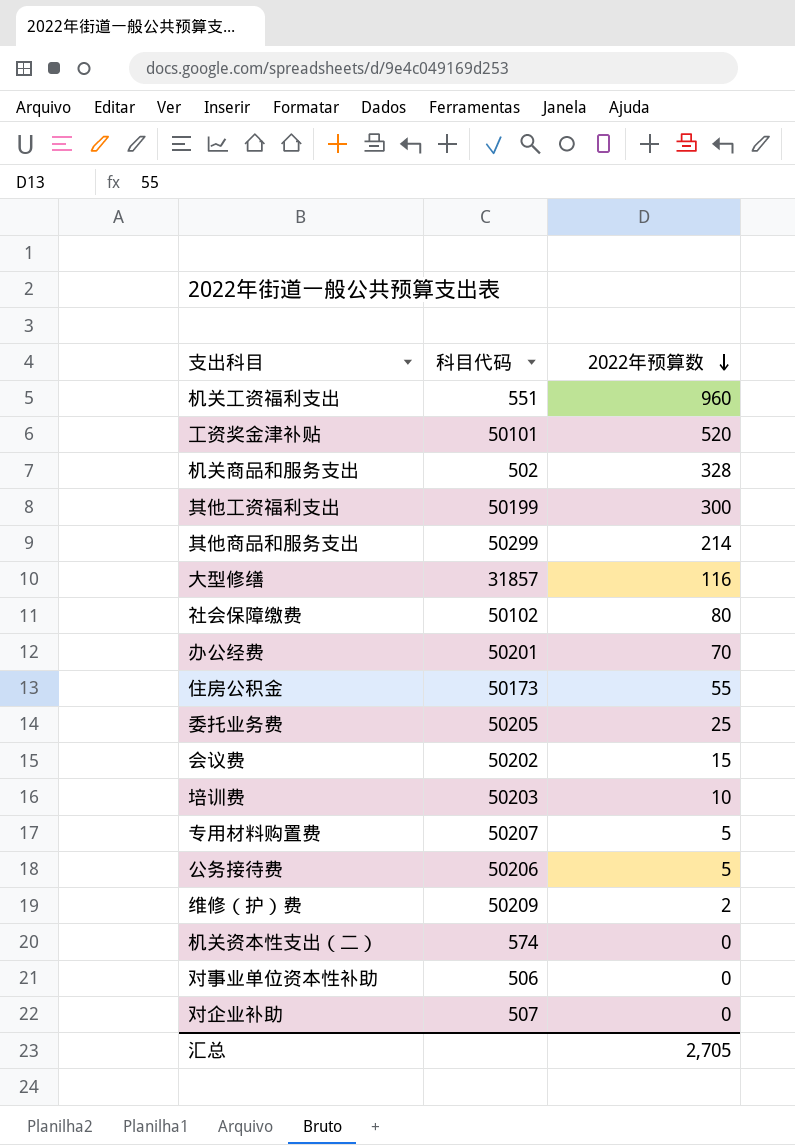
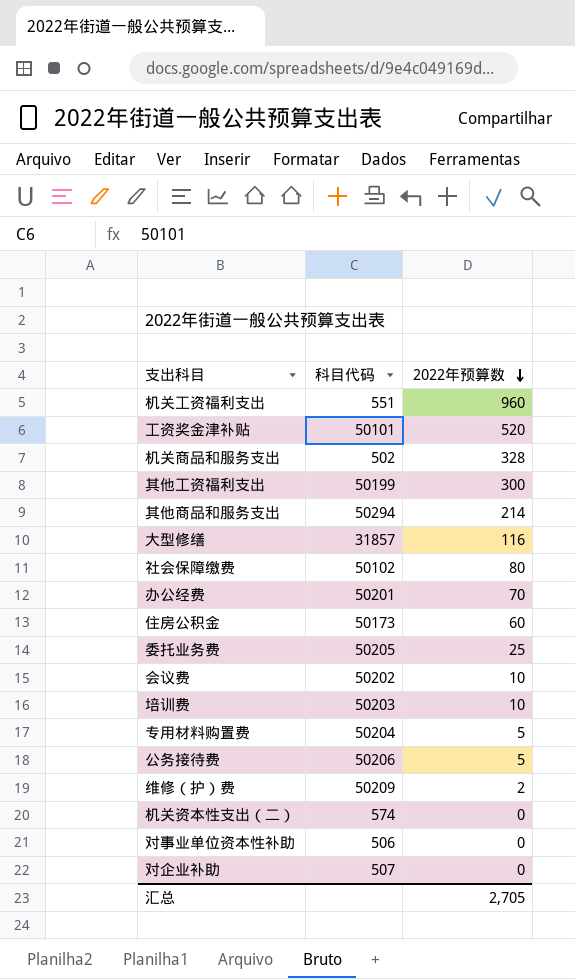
其他商品和服务支出 | 科目代码: 50299 -> 50294
住房公积金 | 2022年预算数: 55 -> 60
会议费 | 2022年预算数: 15 -> 10
专用材料购置费 | 科目代码: 50207 -> 50204

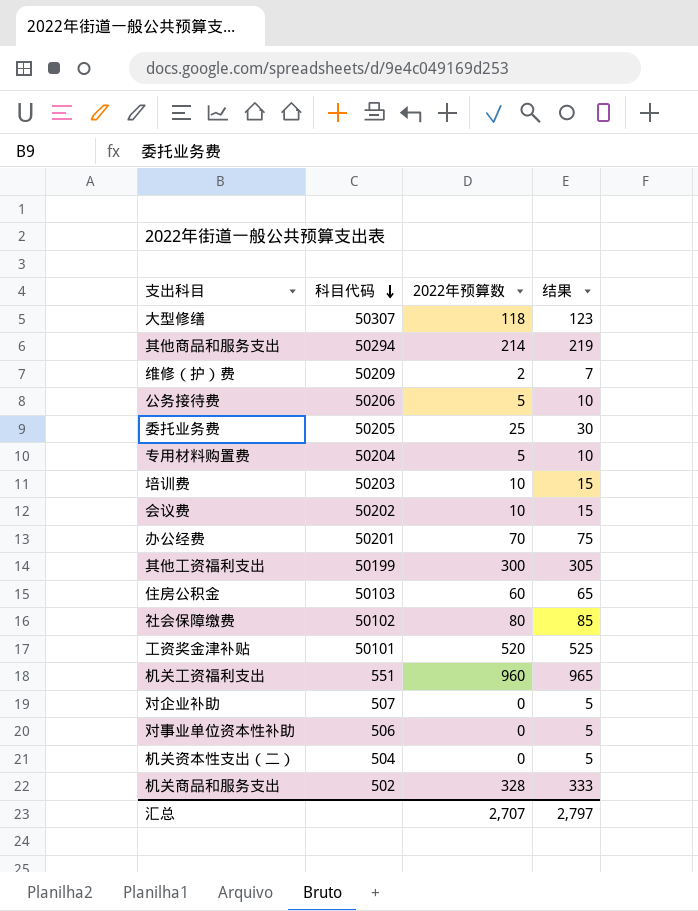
row order: 2022年预算数 descending -> 科目代码 descending
column 结果 | formula: none -> [2022年预算数] + 5
大型修缮 | 科目代码: 31857 -> 50307
大型修缮 | 2022年预算数: 116 -> 118
住房公积金 | 科目代码: 50173 -> 50103
机关资本性支出（二） | 科目代码: 574 -> 504
汇总 | 2022年预算数: 2,705 -> 2,707

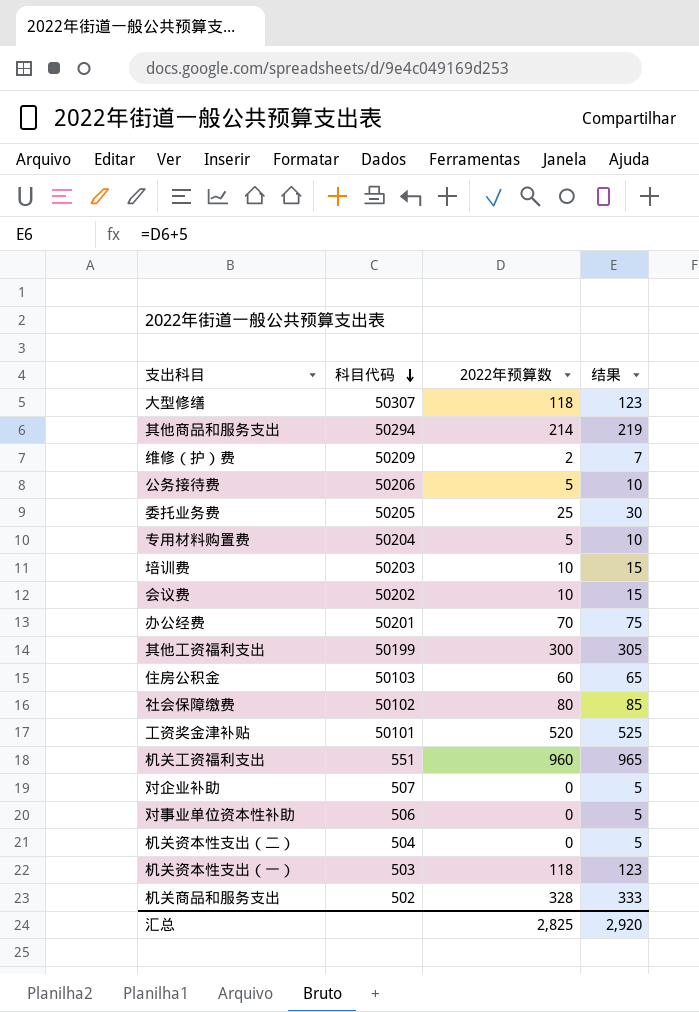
row 机关资本性支出（一）: none -> 503 | 118 | 123
汇总 | 2022年预算数: 2,707 -> 2,825
汇总 | 结果: 2,797 -> 2,920

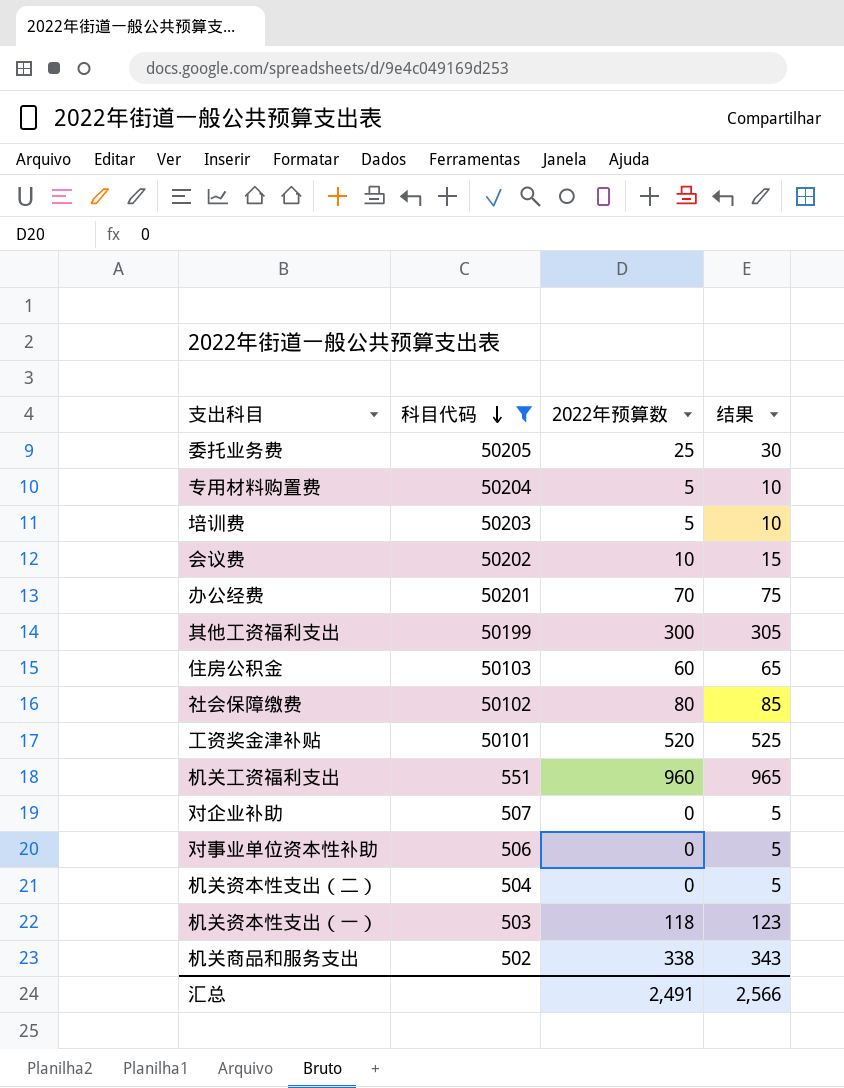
filter: none -> 科目代码 <= 50205
培训费 | 2022年预算数: 10 -> 5
培训费 | 结果: 15 -> 10
机关商品和服务支出 | 2022年预算数: 328 -> 338
机关商品和服务支出 | 结果: 333 -> 343
汇总 | 2022年预算数: 2,825 -> 2,491
汇总 | 结果: 2,920 -> 2,566

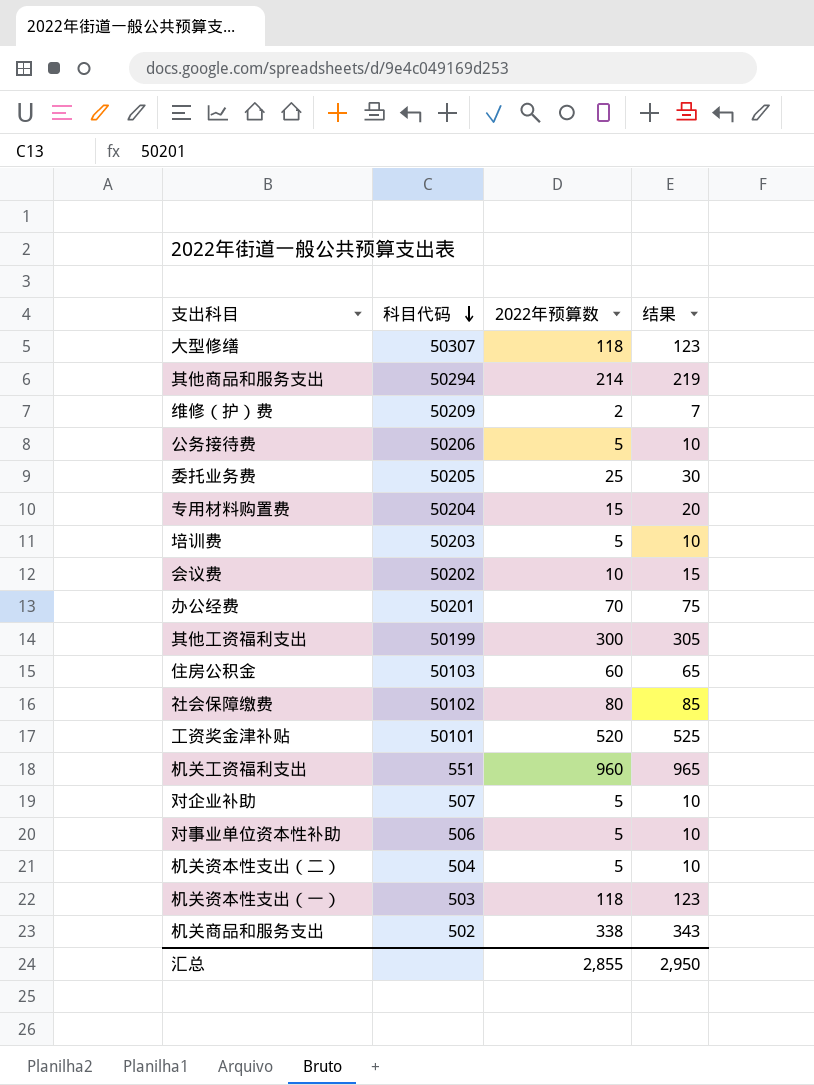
filter: 科目代码 <= 50205 -> none
专用材料购置费 | 2022年预算数: 5 -> 15
专用材料购置费 | 结果: 10 -> 20
对企业补助 | 2022年预算数: 0 -> 5
对企业补助 | 结果: 5 -> 10
对事业单位资本性补助 | 2022年预算数: 0 -> 5
对事业单位资本性补助 | 结果: 5 -> 10
机关资本性支出（二） | 2022年预算数: 0 -> 5
机关资本性支出（二） | 结果: 5 -> 10
汇总 | 2022年预算数: 2,491 -> 2,855
汇总 | 结果: 2,566 -> 2,950

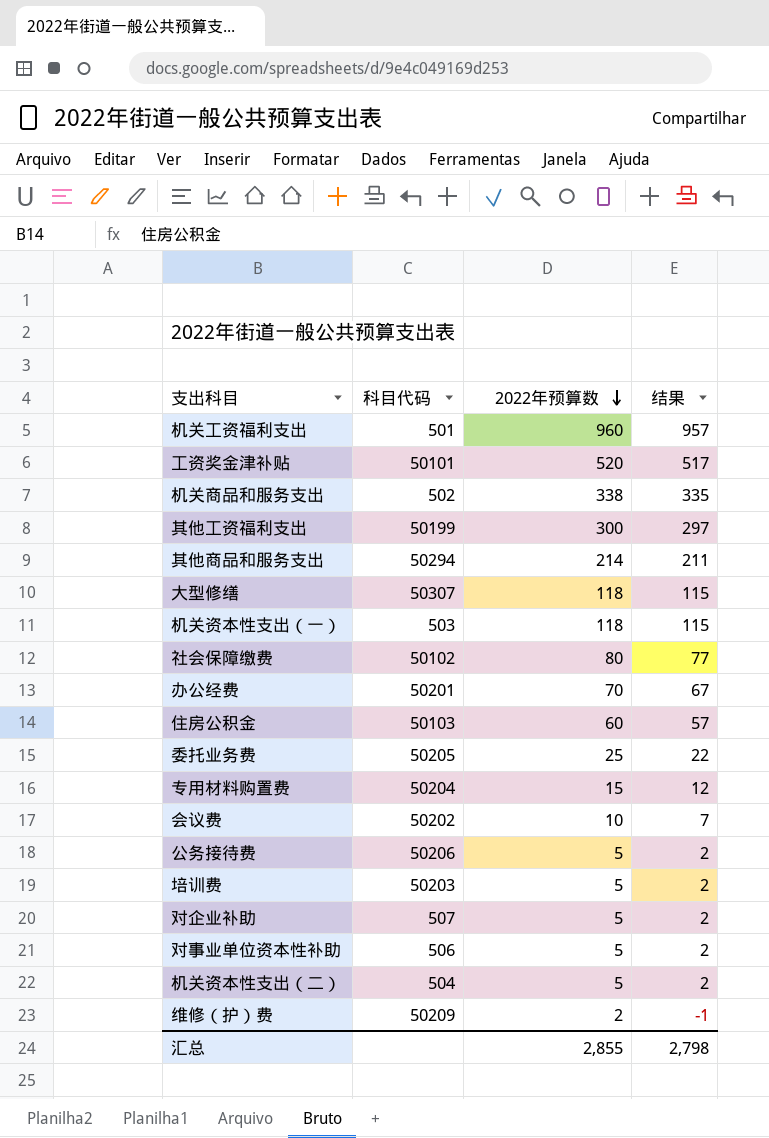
row order: 科目代码 descending -> 2022年预算数 descending
column 结果 | formula: [2022年预算数] + 5 -> [2022年预算数] - 3
机关工资福利支出 | 科目代码: 551 -> 501
汇总 | 结果: 2,950 -> 2,798

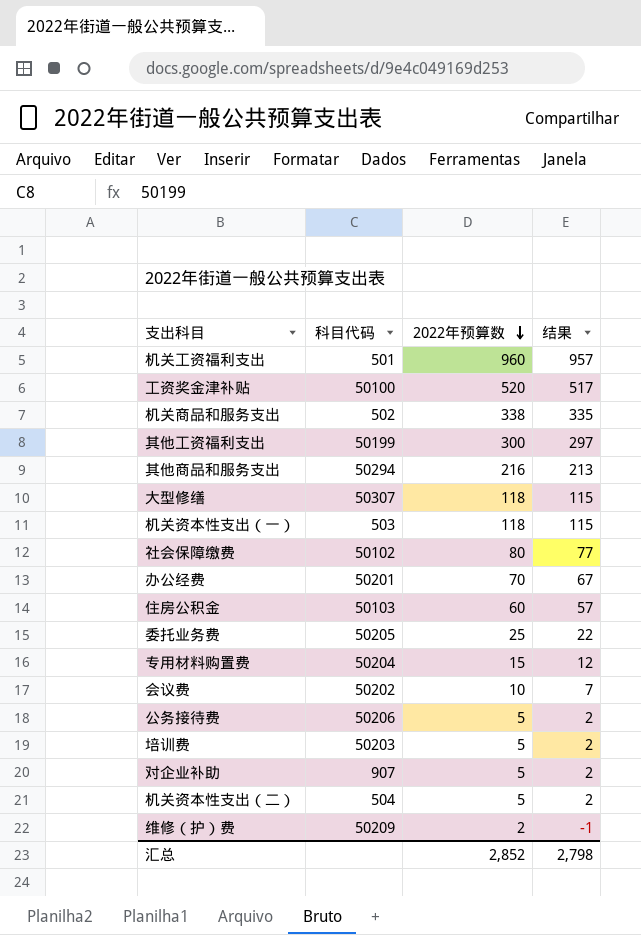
row 对事业单位资本性补助: 506 | 5 | 2 -> none
工资奖金津补贴 | 科目代码: 50101 -> 50100
其他商品和服务支出 | 2022年预算数: 214 -> 216
其他商品和服务支出 | 结果: 211 -> 213
对企业补助 | 科目代码: 507 -> 907
汇总 | 2022年预算数: 2,855 -> 2,852

